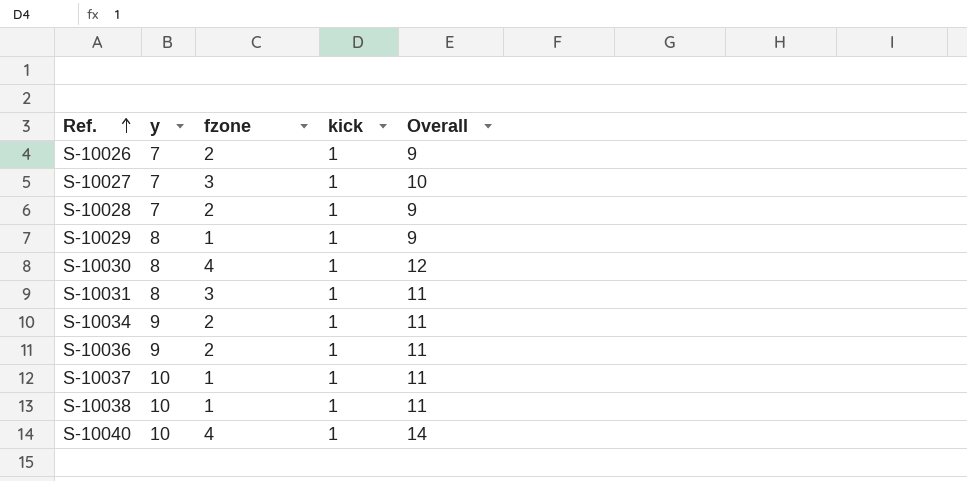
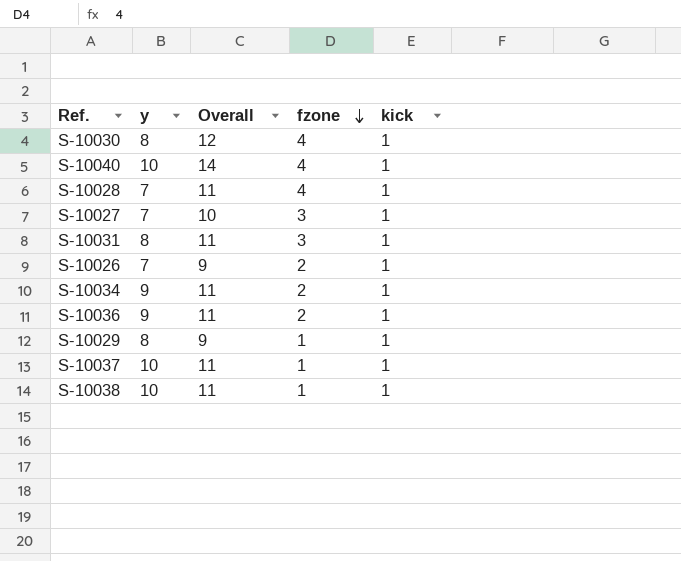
row order: Ref. ascending -> fzone descending
column Overall | position: 5 -> 3
S-10028 | Overall: 9 -> 11
S-10028 | fzone: 2 -> 4

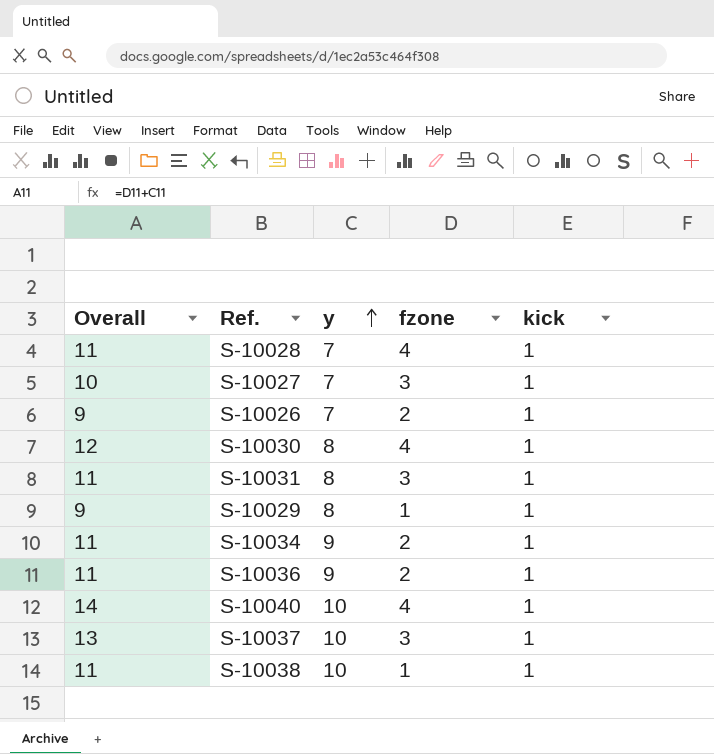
row order: fzone descending -> y ascending
column Overall | position: 3 -> 1
S-10037 | Overall: 11 -> 13
S-10037 | fzone: 1 -> 3

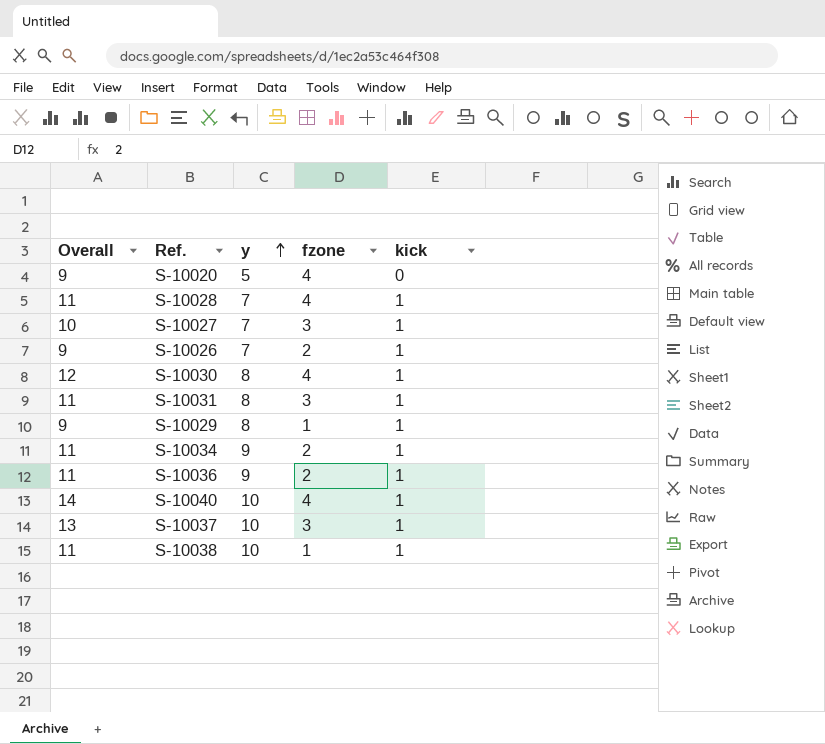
row S-10020: none -> 9 | 5 | 4 | 0

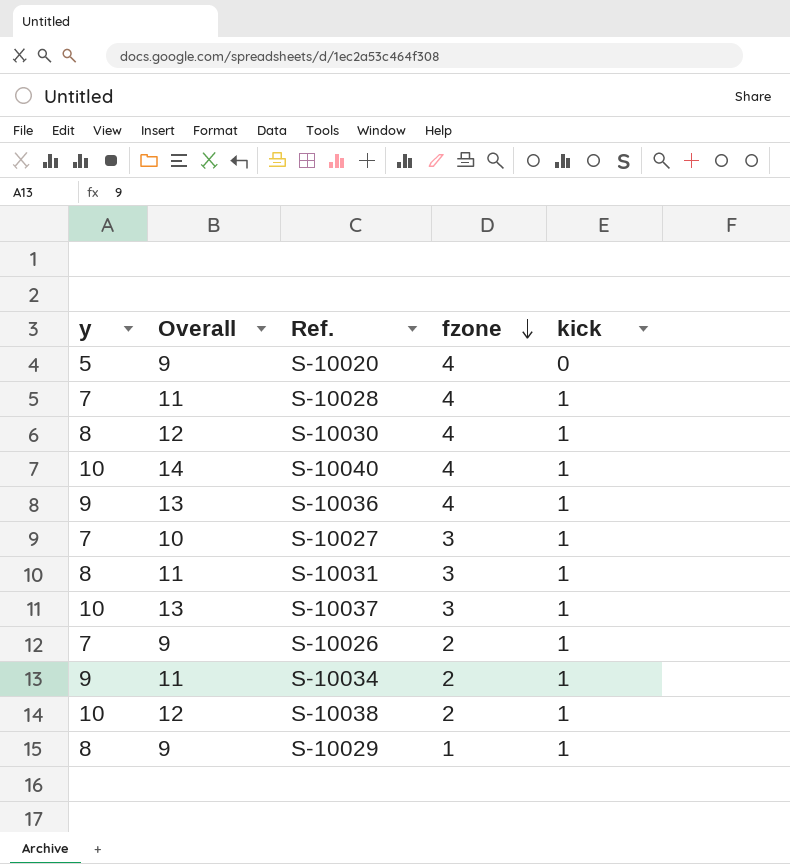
row order: y ascending -> fzone descending
column y | position: 3 -> 1
S-10036 | Overall: 11 -> 13
S-10036 | fzone: 2 -> 4
S-10038 | Overall: 11 -> 12
S-10038 | fzone: 1 -> 2

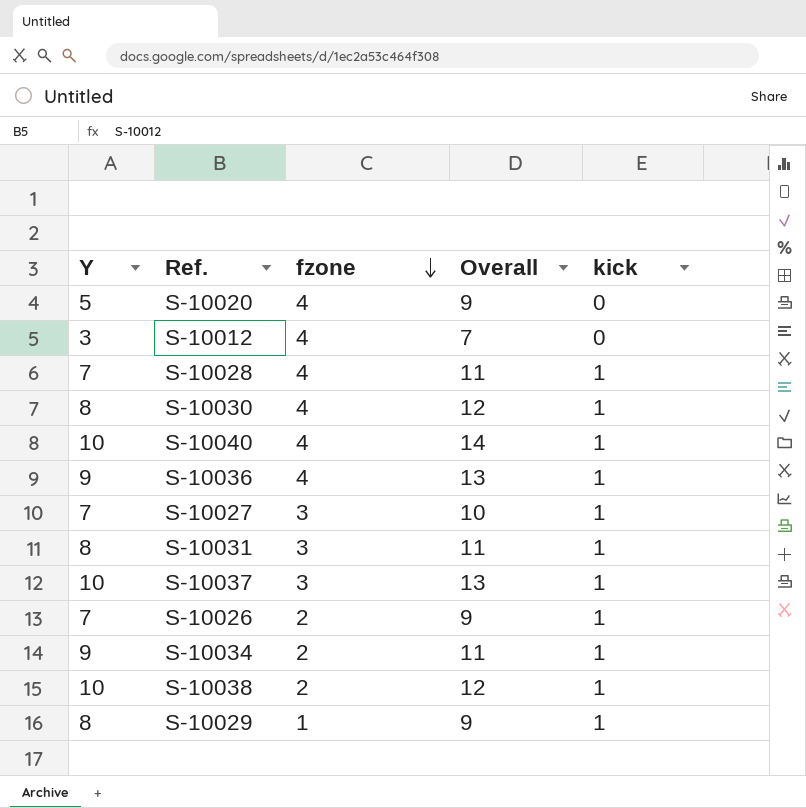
column name: y -> Y
column Overall | position: 2 -> 4
row S-10012: none -> 3 | 4 | 7 | 0

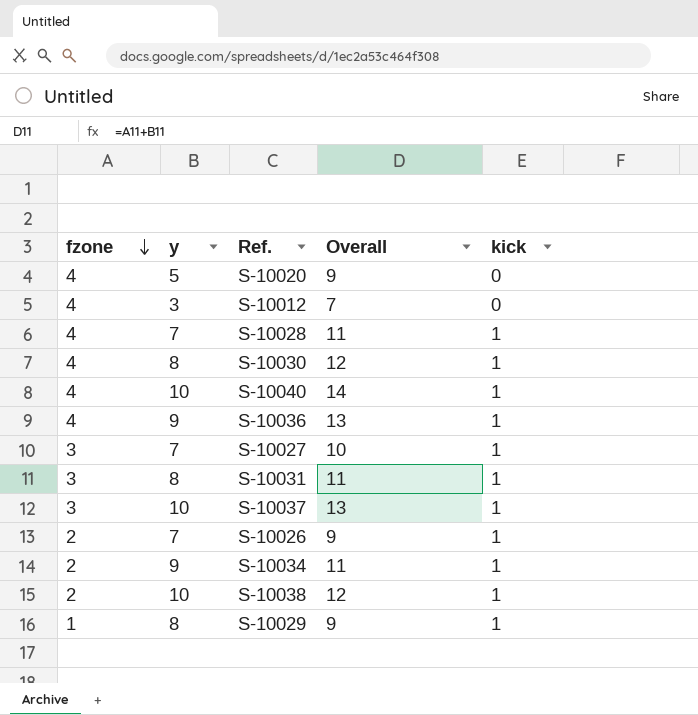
column fzone | position: 3 -> 1
column name: Y -> y

